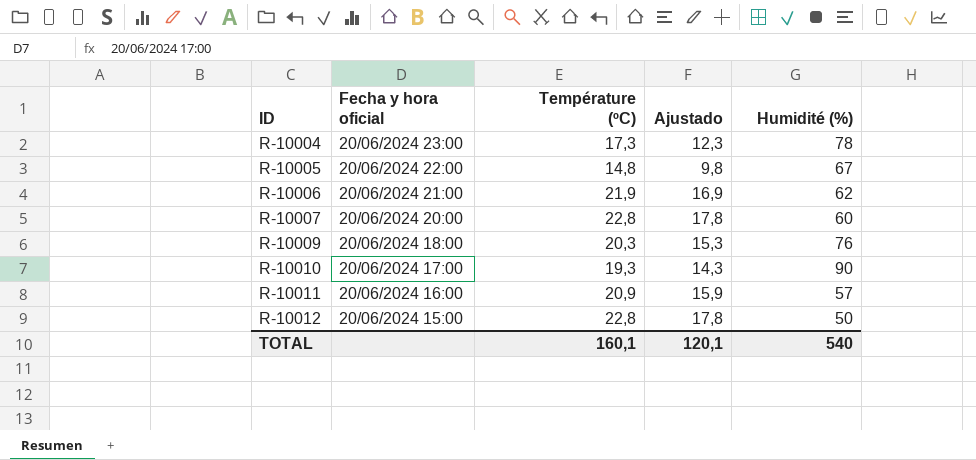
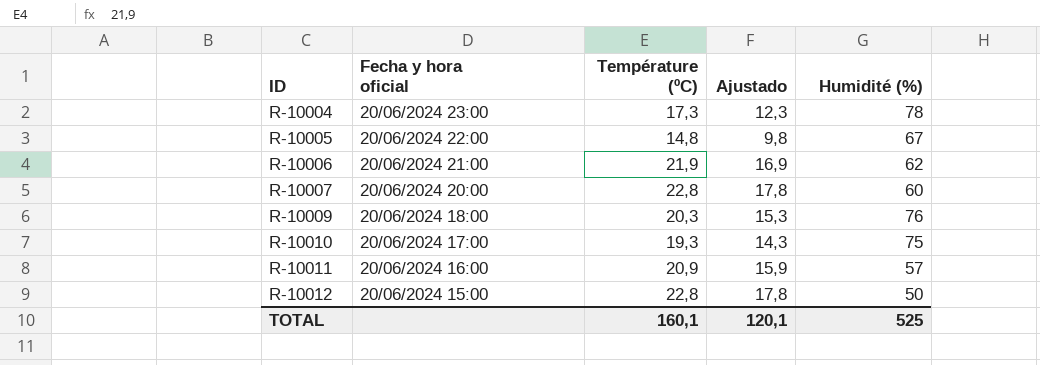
R-10010 | Humidité (%): 90 -> 75
TOTAL | Humidité (%): 540 -> 525

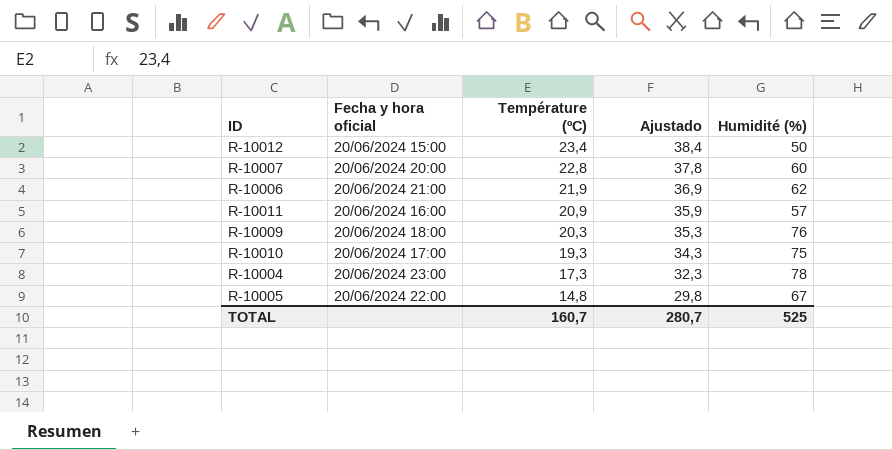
row order: ID ascending -> Température (ºC) descending
column Ajustado | formula: [Température (ºC)] - 5 -> [Température (ºC)] + 15
R-10012 | Température (ºC): 22,8 -> 23,4
TOTAL | Température (ºC): 160,1 -> 160,7
TOTAL | Ajustado: 120,1 -> 280,7

